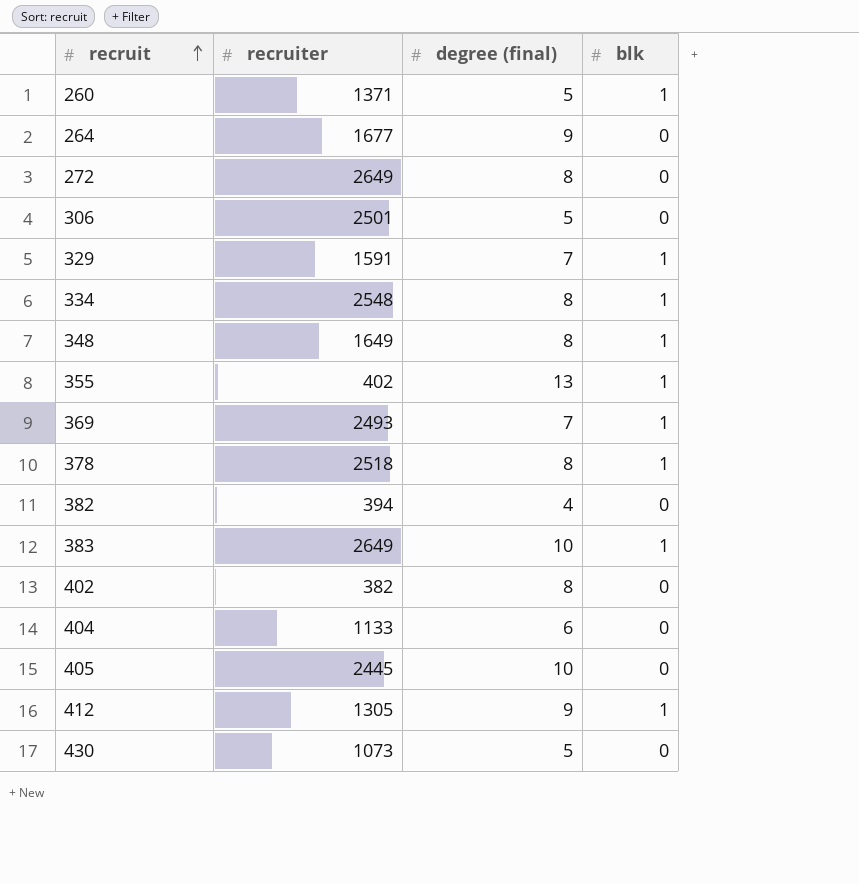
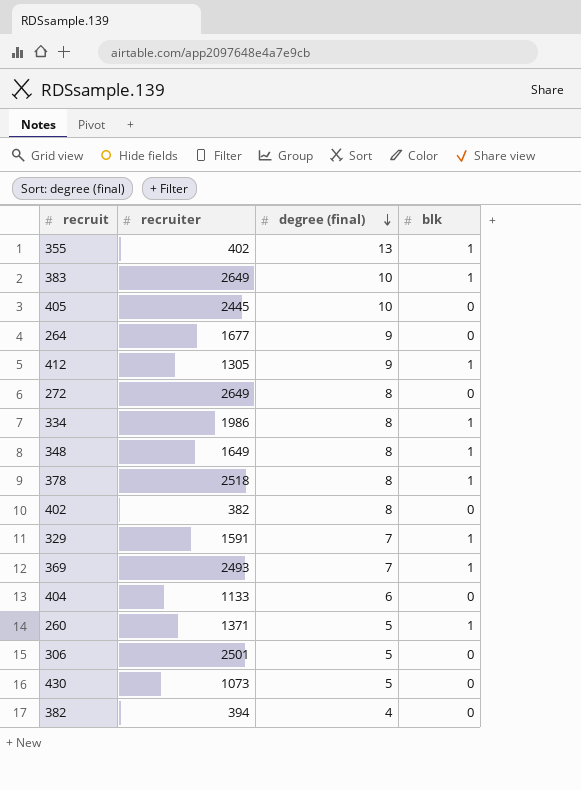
row order: recruit ascending -> degree (final) descending
334 | recruiter: 2548 -> 1986

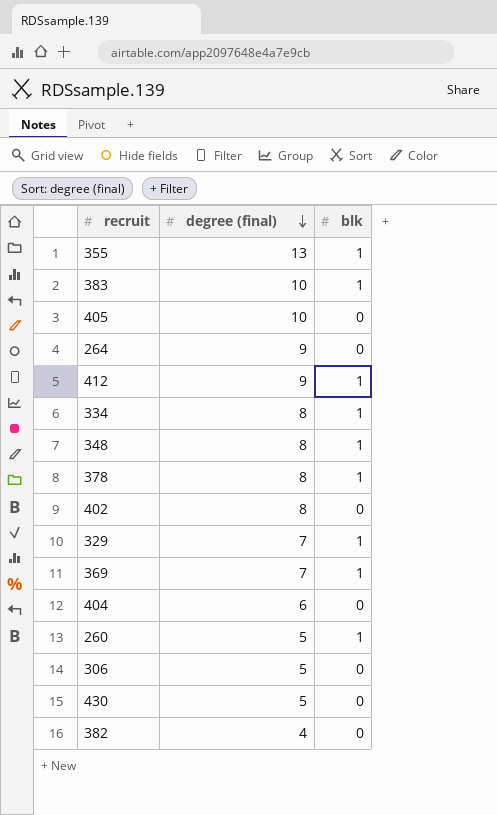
column recruiter | position: 2 -> none
row 272: 2649 | 8 | 0 -> none

